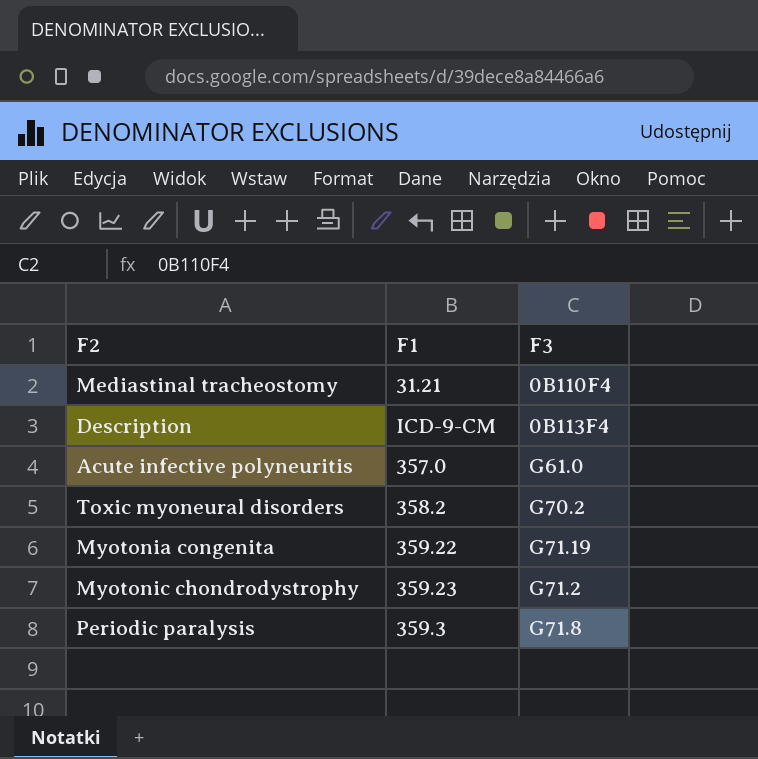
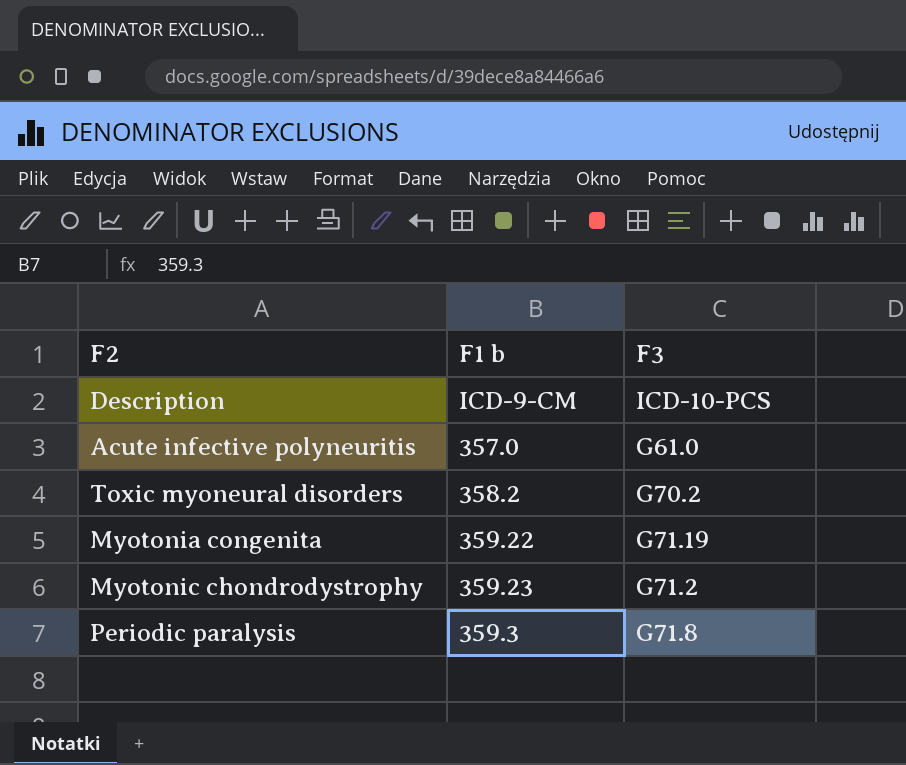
column name: F1 -> F1 b
row Mediastinal tracheostomy: 31.21 | 0B110F4 -> none
Description | F3: 0B113F4 -> ICD-10-PCS

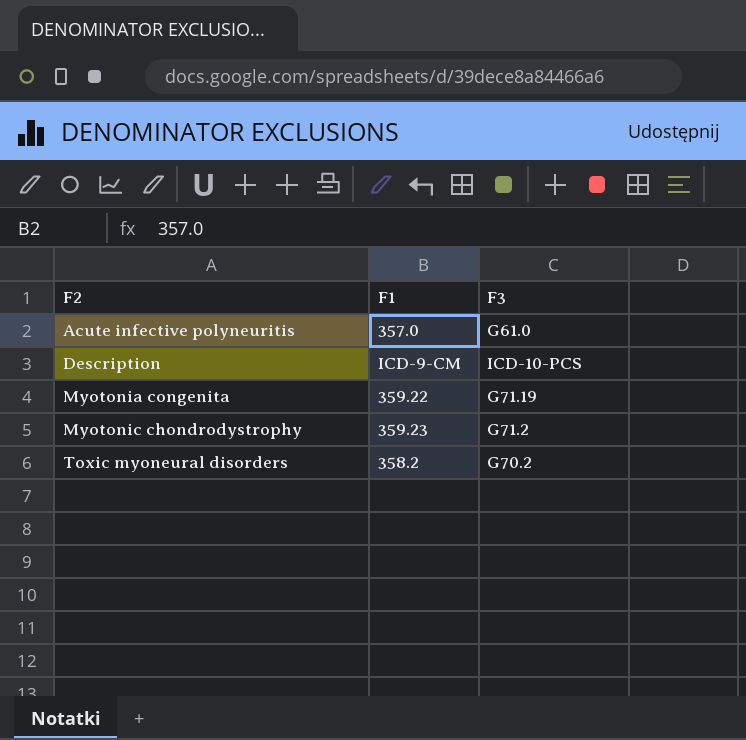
row order: none -> F2 ascending
column name: F1 b -> F1
row Periodic paralysis: 359.3 | G71.8 -> none

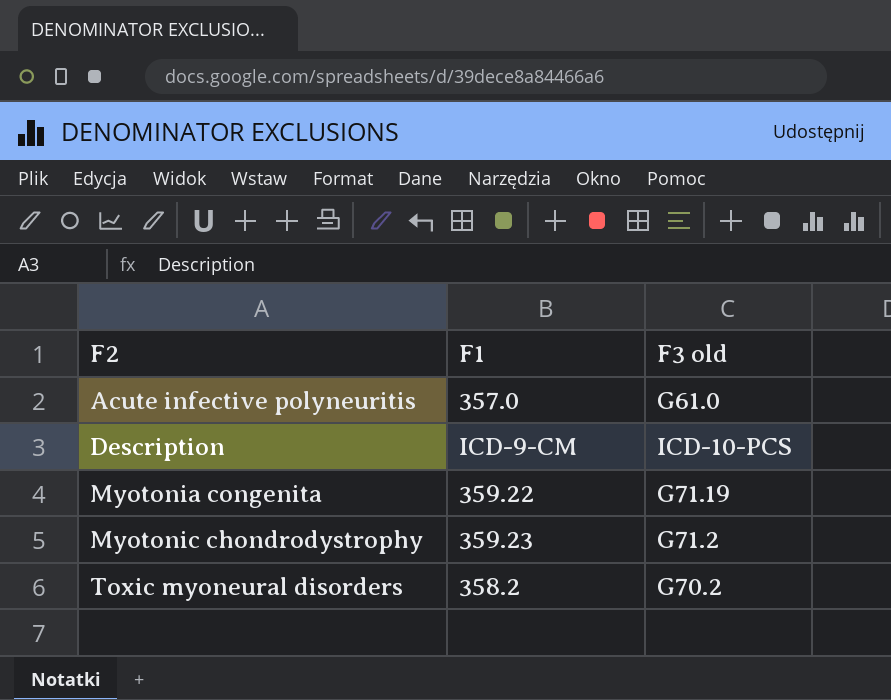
column name: F3 -> F3 old

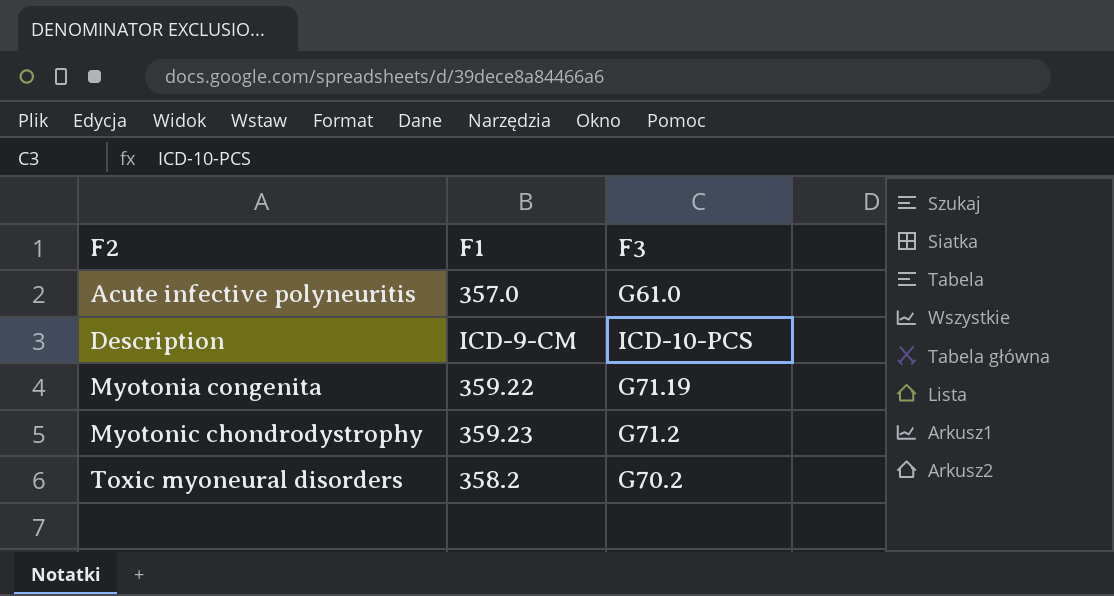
column name: F3 old -> F3

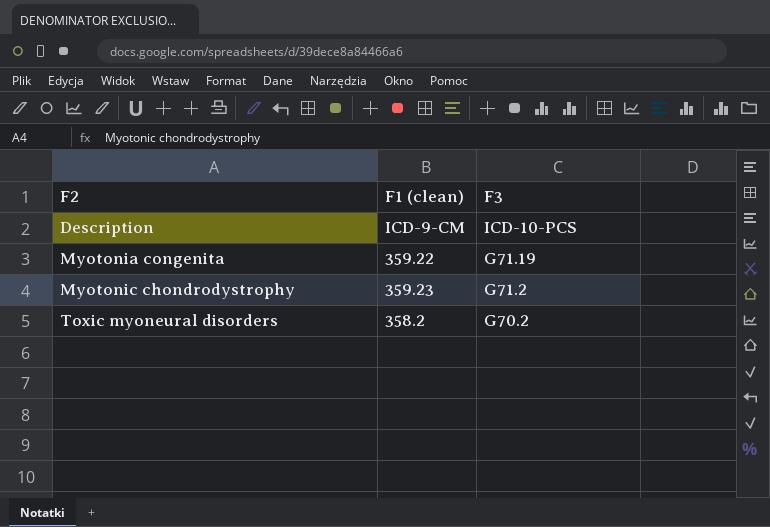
column name: F1 -> F1 (clean)
row Acute infective polyneuritis: 357.0 | G61.0 -> none

